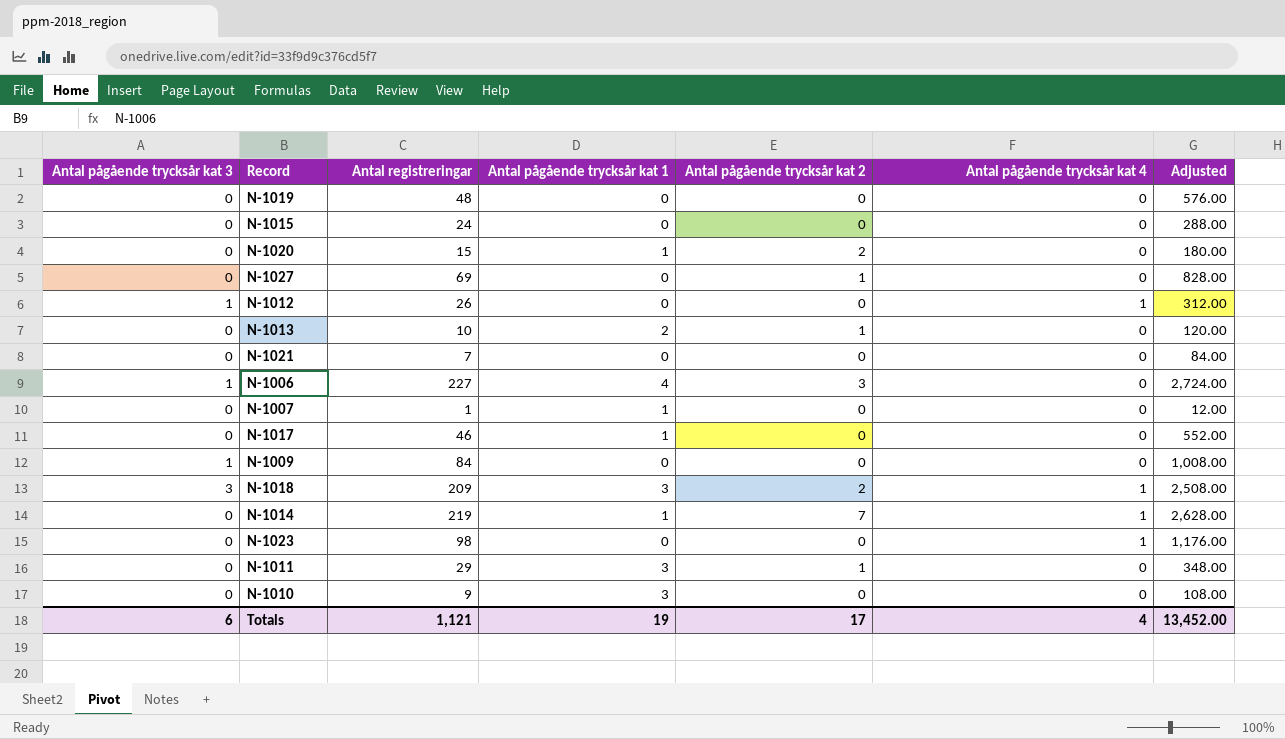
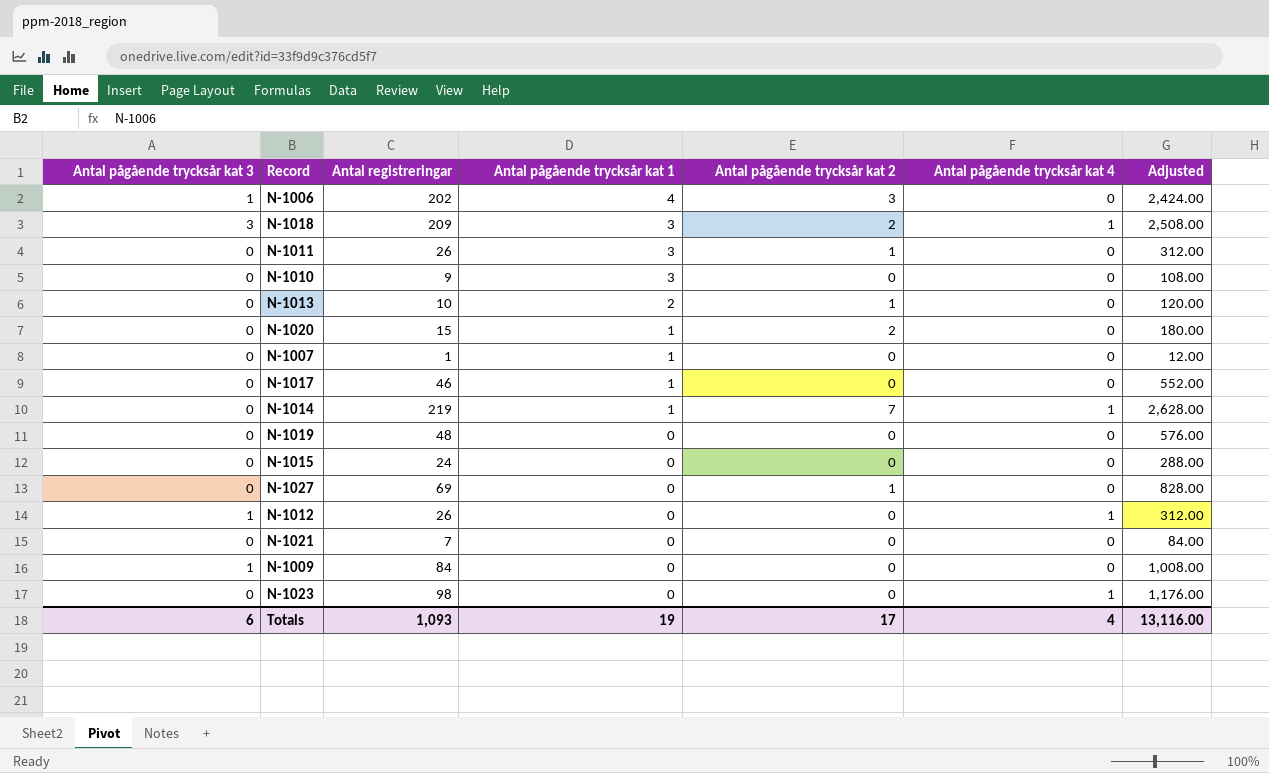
row order: none -> Antal pågående trycksår kat 1 descending
N-1006 | Antal registreringar: 227 -> 202
N-1006 | Adjusted: 2,724.00 -> 2,424.00
N-1011 | Antal registreringar: 29 -> 26
N-1011 | Adjusted: 348.00 -> 312.00
Totals | Antal registreringar: 1,121 -> 1,093
Totals | Adjusted: 13,452.00 -> 13,116.00

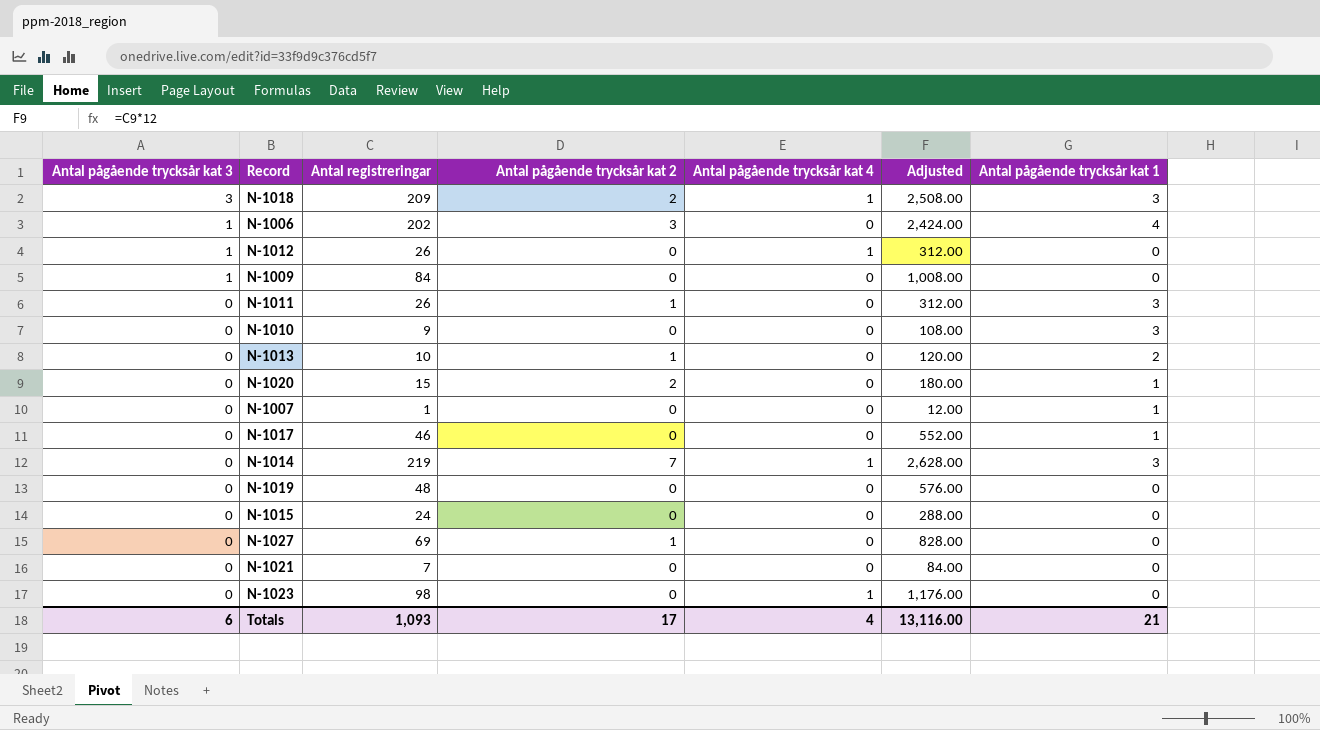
row order: Antal pågående trycksår kat 1 descending -> Antal pågående trycksår kat 3 descending
column Antal pågående trycksår kat 1 | position: 4 -> 7
N-1014 | Antal pågående trycksår kat 1: 1 -> 3
Totals | Antal pågående trycksår kat 1: 19 -> 21

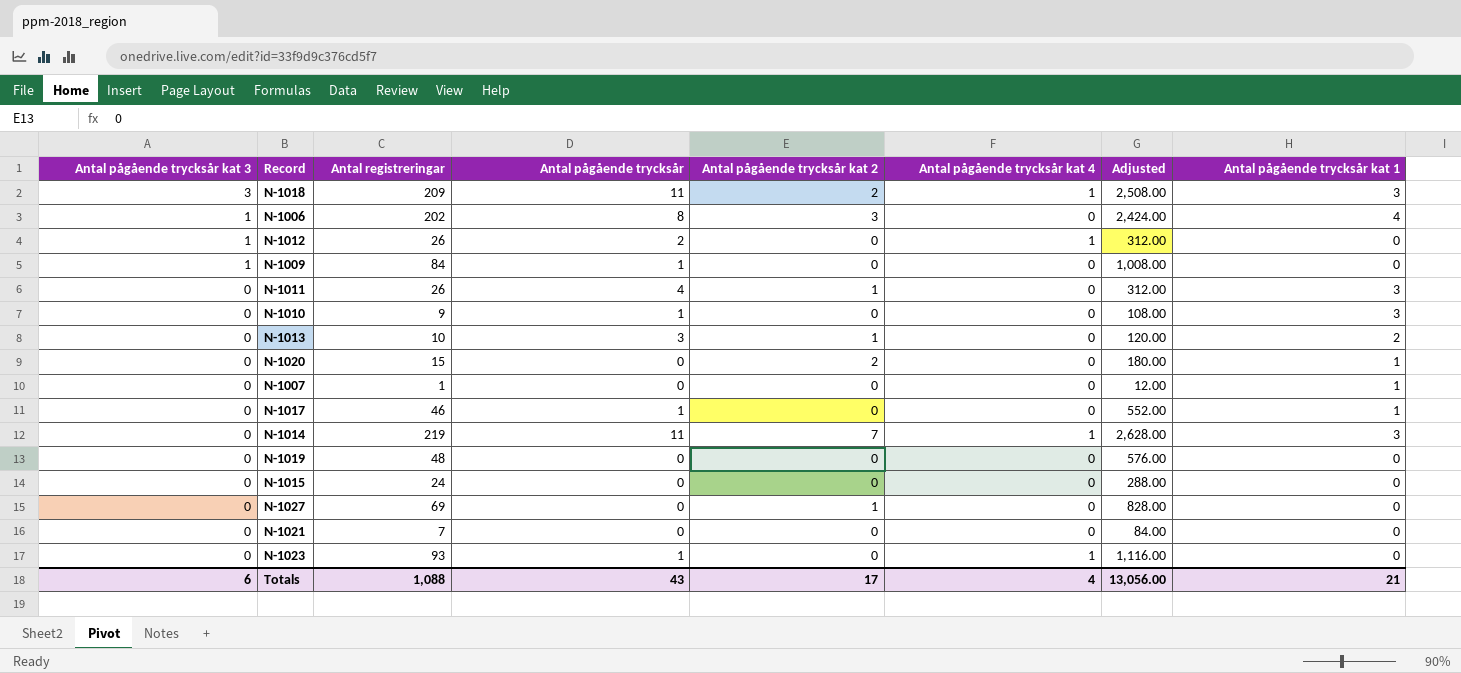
column Antal pågående trycksår | position: none -> 4
N-1023 | Antal registreringar: 98 -> 93
N-1023 | Adjusted: 1,176.00 -> 1,116.00
Totals | Antal registreringar: 1,093 -> 1,088
Totals | Adjusted: 13,116.00 -> 13,056.00

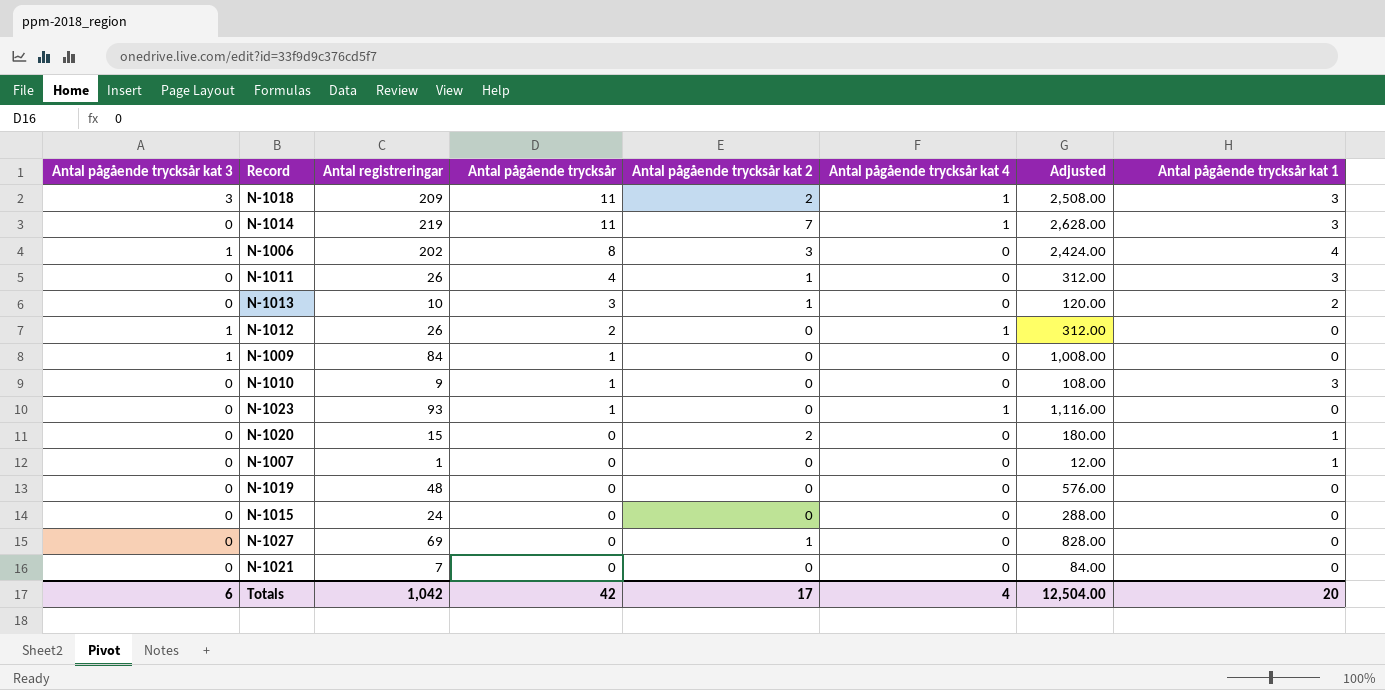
row order: Antal pågående trycksår kat 3 descending -> Antal pågående trycksår descending
row N-1017: 0 | 46 | 1 | 0 | 0 | 552.00 | 1 -> none
Totals | Antal registreringar: 1,088 -> 1,042
Totals | Antal pågående trycksår: 43 -> 42
Totals | Adjusted: 13,056.00 -> 12,504.00
Totals | Antal pågående trycksår kat 1: 21 -> 20

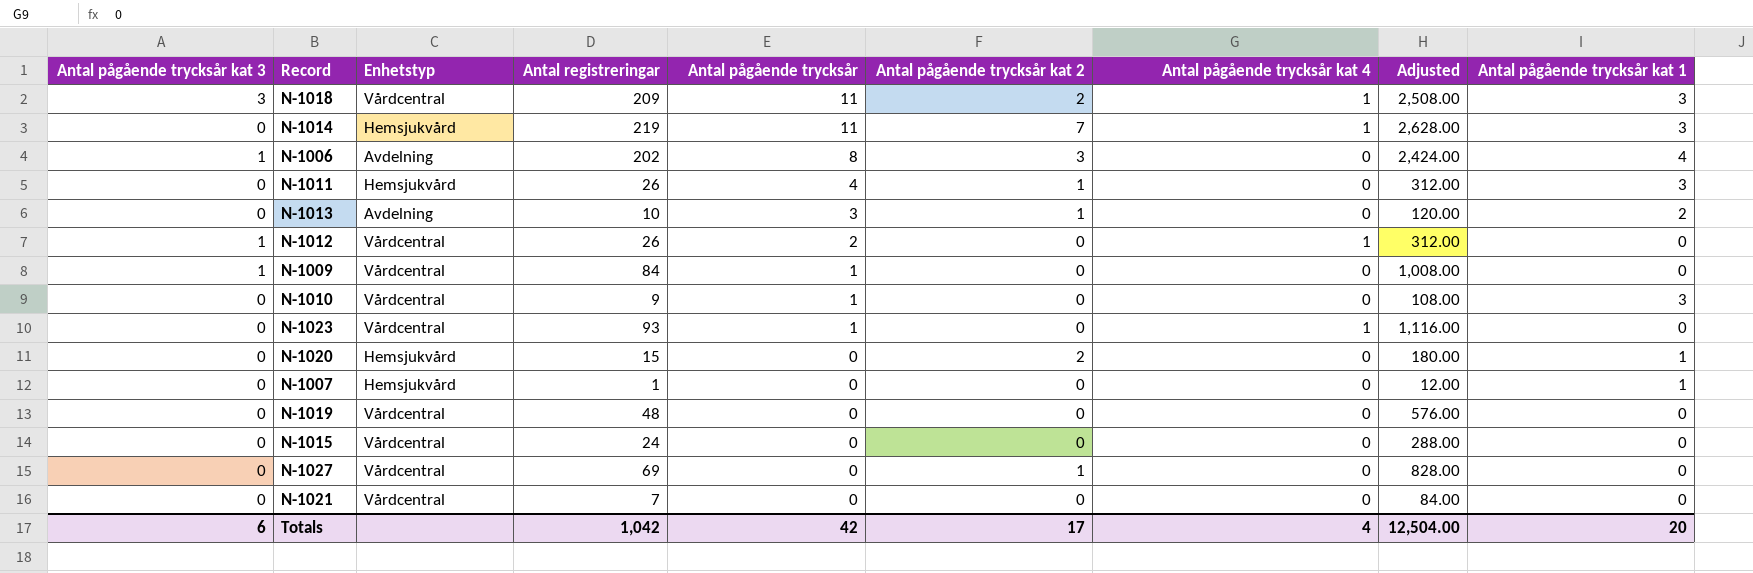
column Enhetstyp | position: none -> 3

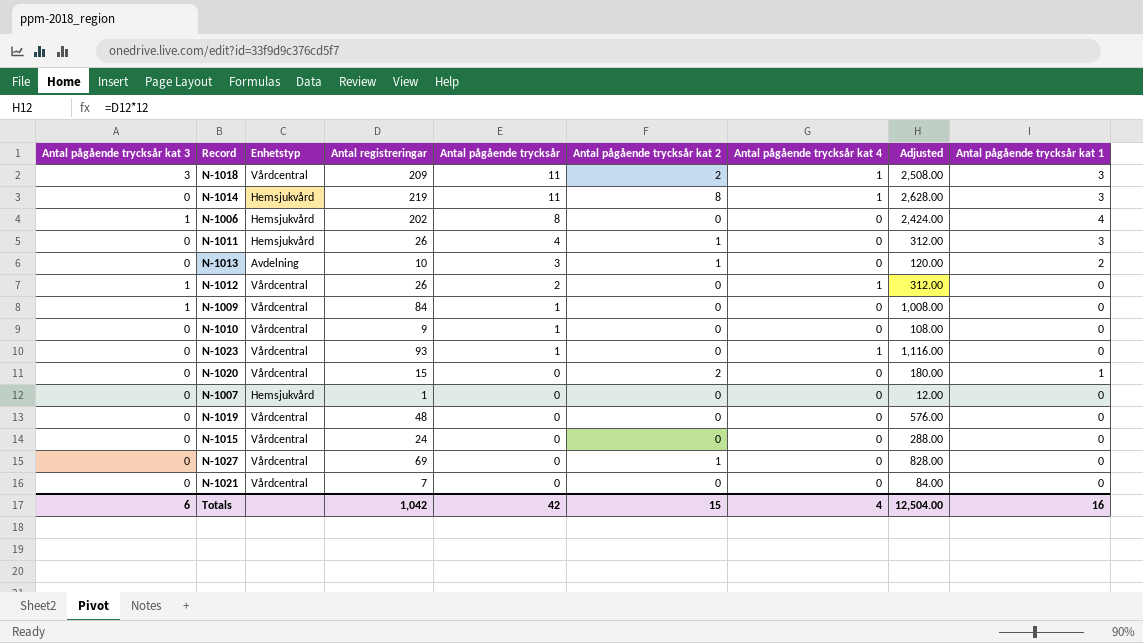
N-1014 | Antal pågående trycksår kat 2: 7 -> 8
N-1006 | Enhetstyp: Avdelning -> Hemsjukvård
N-1006 | Antal pågående trycksår kat 2: 3 -> 0
N-1010 | Antal pågående trycksår kat 1: 3 -> 0
N-1020 | Enhetstyp: Hemsjukvård -> Vårdcentral
N-1007 | Antal pågående trycksår kat 1: 1 -> 0
Totals | Antal pågående trycksår kat 2: 17 -> 15
Totals | Antal pågående trycksår kat 1: 20 -> 16

